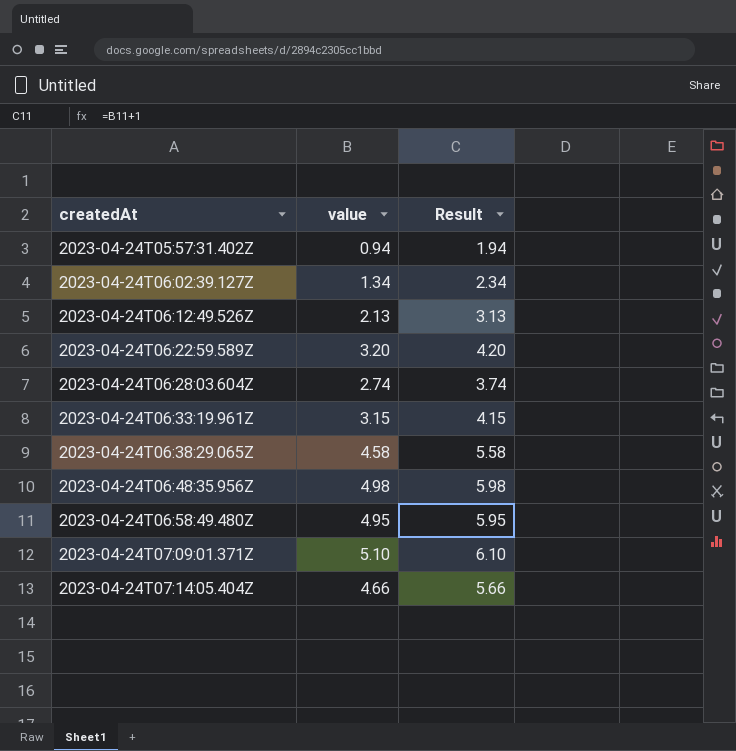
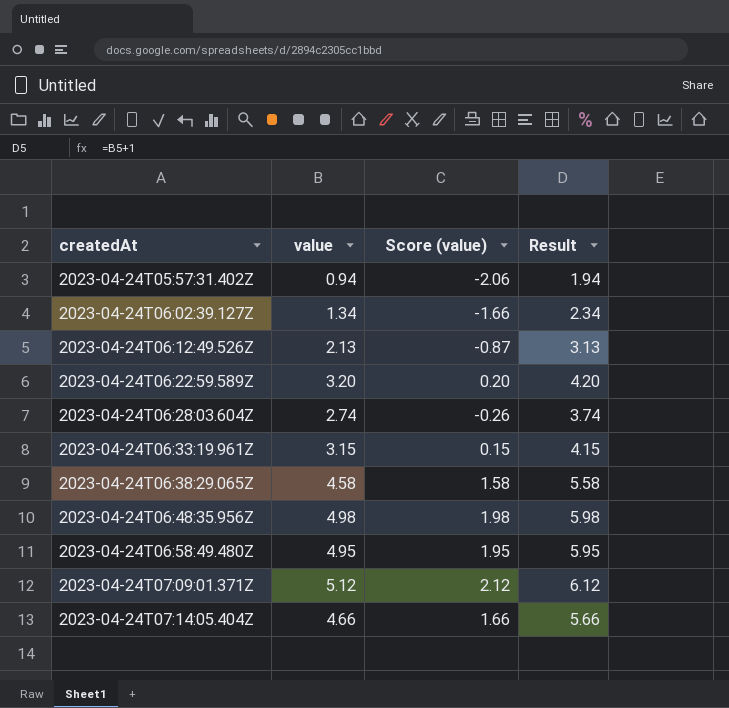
column Score (value) | formula: none -> [value] - 3
2023-04-24T07:09:01.371Z | value: 5.10 -> 5.12
2023-04-24T07:09:01.371Z | Result: 6.10 -> 6.12

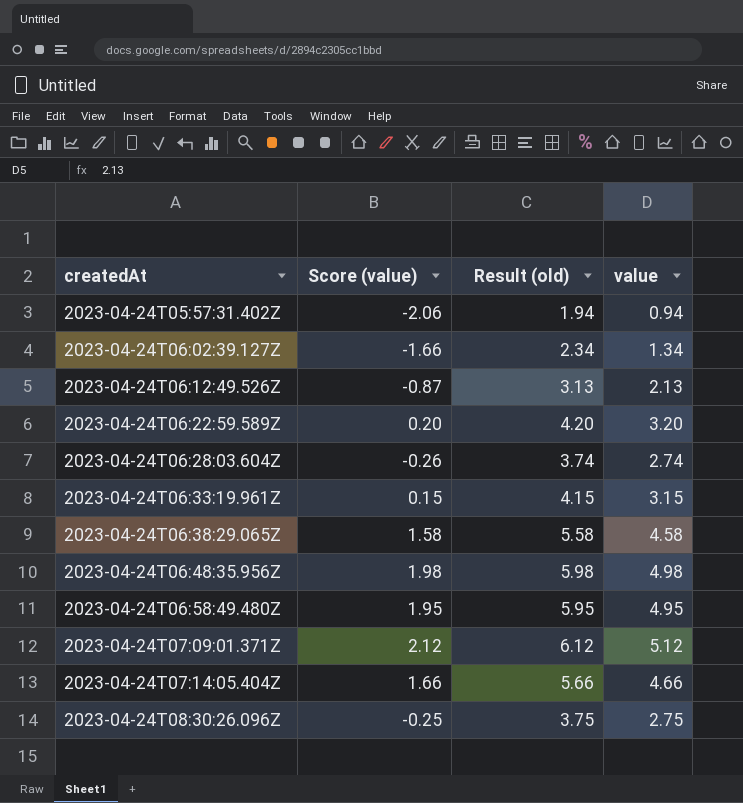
column name: Result -> Result (old)
column value | position: 2 -> 4
row 2023-04-24T08:30:26.096Z: none -> -0.25 | 3.75 | 2.75

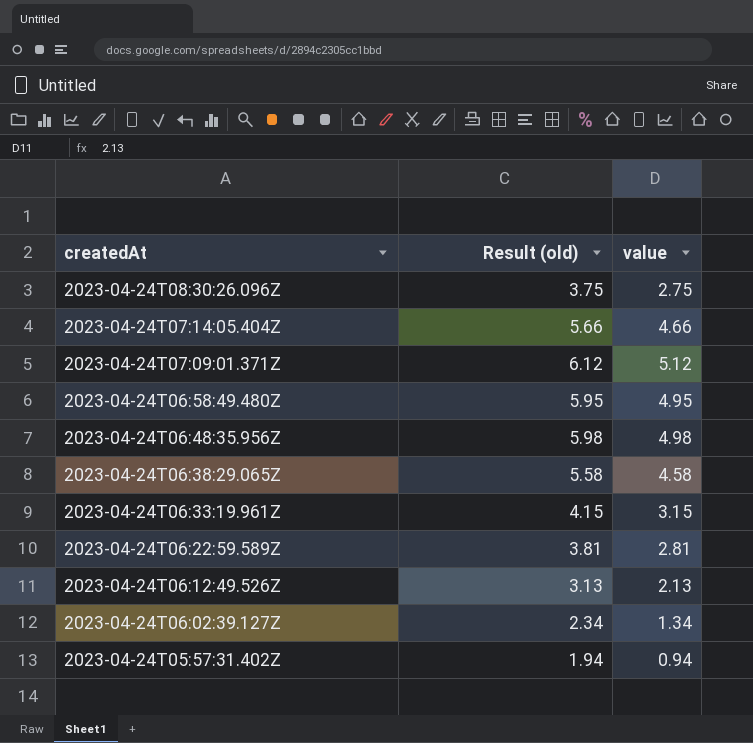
row order: createdAt ascending -> createdAt descending
column Score (value) | formula: [value] - 3 -> none
row 2023-04-24T06:28:03.604Z: -0.26 | 3.74 | 2.74 -> none
2023-04-24T06:22:59.589Z | Result (old): 4.20 -> 3.81
2023-04-24T06:22:59.589Z | value: 3.20 -> 2.81

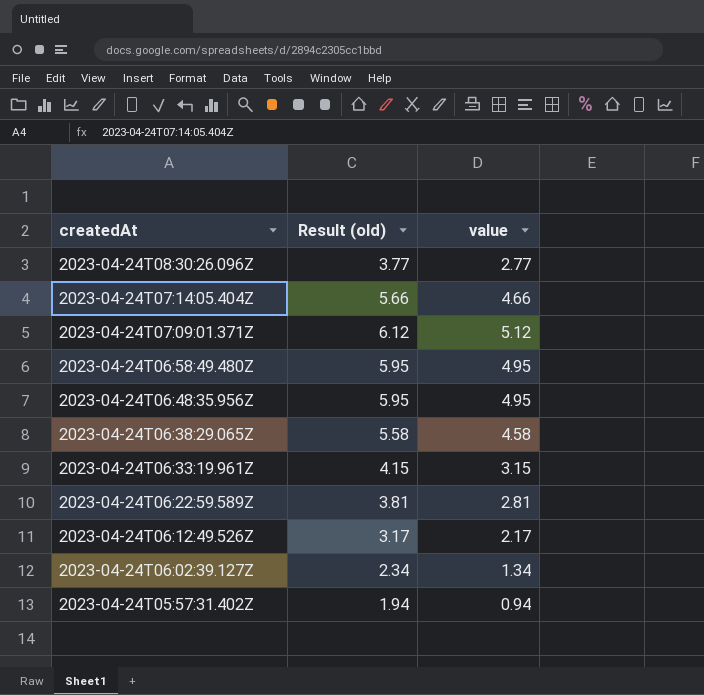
2023-04-24T08:30:26.096Z | Result (old): 3.75 -> 3.77
2023-04-24T08:30:26.096Z | value: 2.75 -> 2.77
2023-04-24T06:48:35.956Z | Result (old): 5.98 -> 5.95
2023-04-24T06:48:35.956Z | value: 4.98 -> 4.95
2023-04-24T06:12:49.526Z | Result (old): 3.13 -> 3.17
2023-04-24T06:12:49.526Z | value: 2.13 -> 2.17

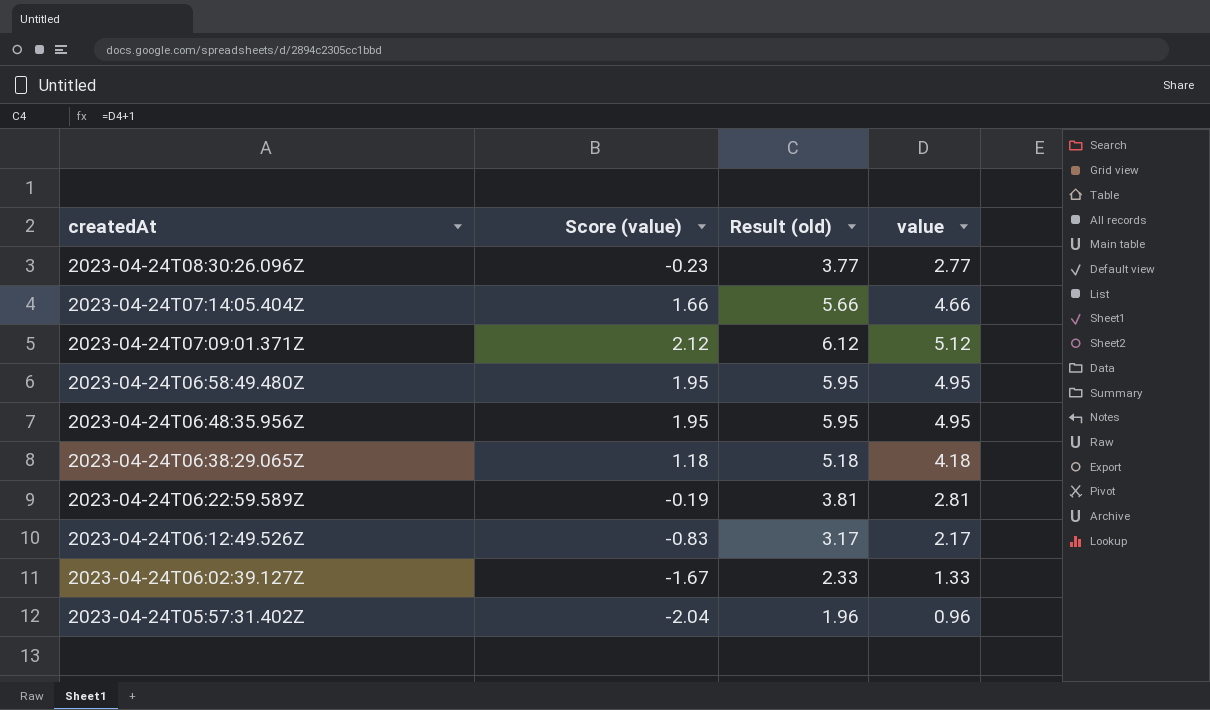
column Score (value) | formula: none -> [value] - 3
row 2023-04-24T06:33:19.961Z: 4.15 | 3.15 -> none
2023-04-24T06:38:29.065Z | Result (old): 5.58 -> 5.18
2023-04-24T06:38:29.065Z | value: 4.58 -> 4.18
2023-04-24T06:02:39.127Z | Result (old): 2.34 -> 2.33
2023-04-24T06:02:39.127Z | value: 1.34 -> 1.33
2023-04-24T05:57:31.402Z | Result (old): 1.94 -> 1.96
2023-04-24T05:57:31.402Z | value: 0.94 -> 0.96

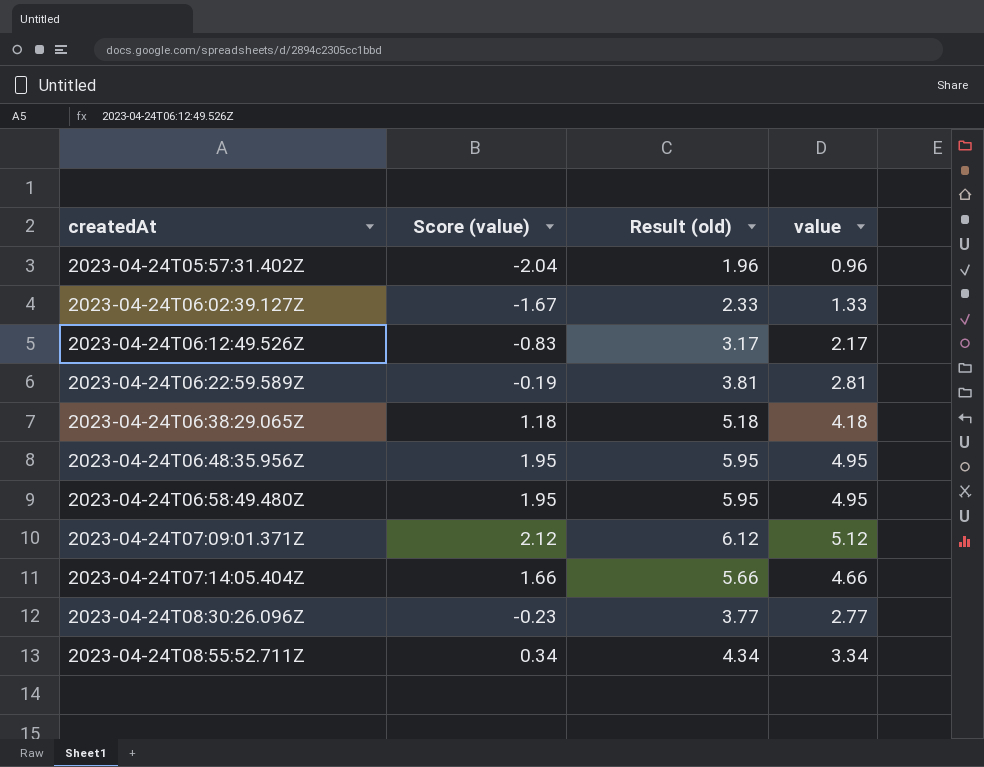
row order: createdAt descending -> createdAt ascending
row 2023-04-24T08:55:52.711Z: none -> 0.34 | 4.34 | 3.34

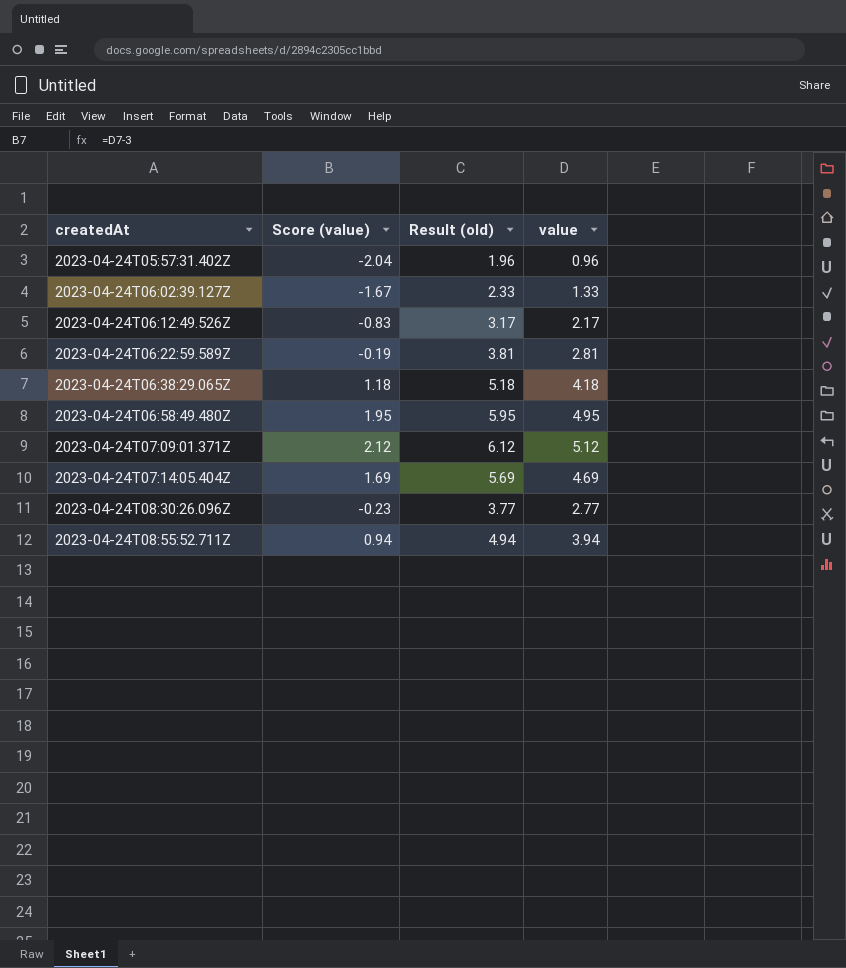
row 2023-04-24T06:48:35.956Z: 1.95 | 5.95 | 4.95 -> none
2023-04-24T07:14:05.404Z | Score (value): 1.66 -> 1.69
2023-04-24T07:14:05.404Z | Result (old): 5.66 -> 5.69
2023-04-24T07:14:05.404Z | value: 4.66 -> 4.69
2023-04-24T08:55:52.711Z | Score (value): 0.34 -> 0.94
2023-04-24T08:55:52.711Z | Result (old): 4.34 -> 4.94
2023-04-24T08:55:52.711Z | value: 3.34 -> 3.94

